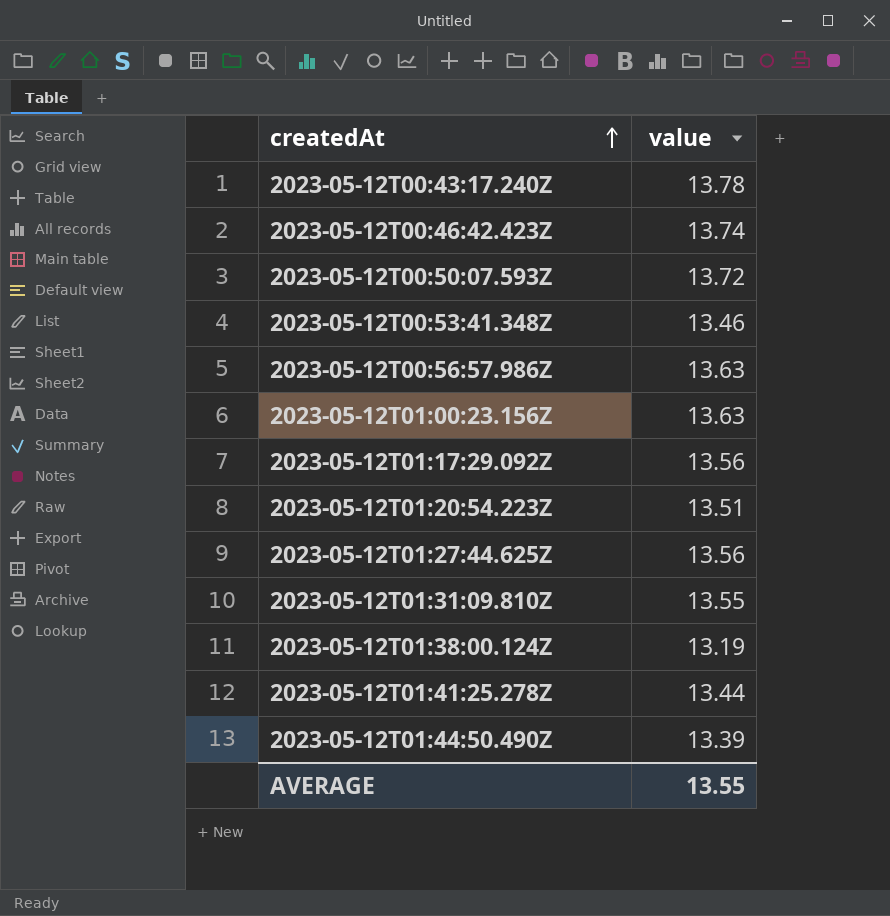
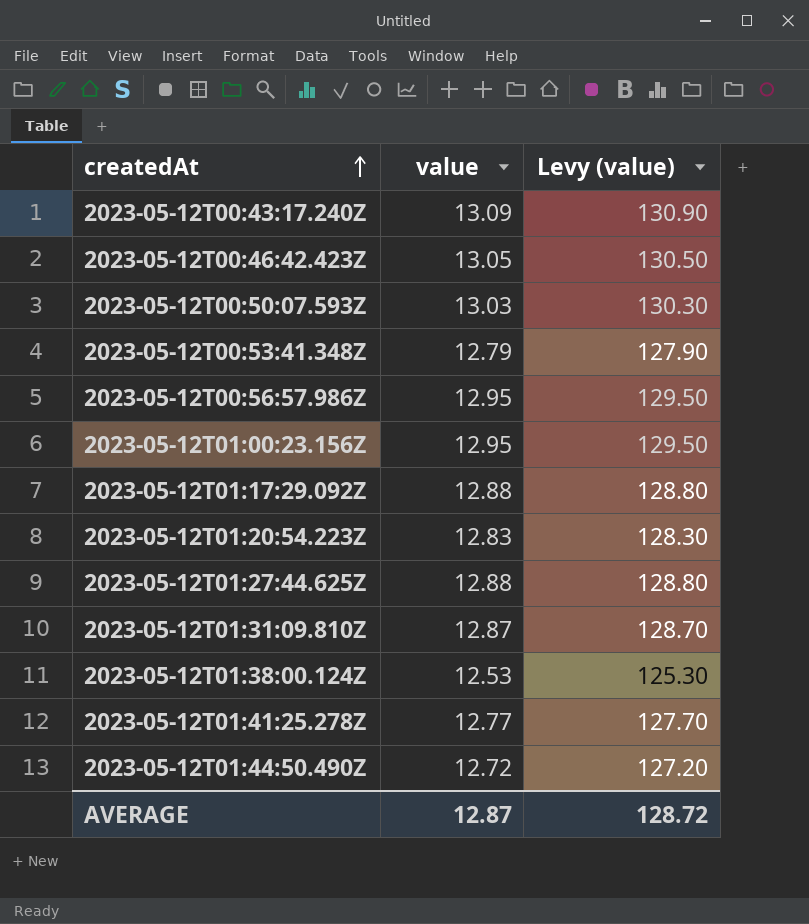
column Levy (value) | formula: none -> [value] * 10
2023-05-12T00:43:17.240Z | value: 13.78 -> 13.09
2023-05-12T00:46:42.423Z | value: 13.74 -> 13.05
2023-05-12T00:50:07.593Z | value: 13.72 -> 13.03
2023-05-12T00:53:41.348Z | value: 13.46 -> 12.79
2023-05-12T00:56:57.986Z | value: 13.63 -> 12.95
2023-05-12T01:00:23.156Z | value: 13.63 -> 12.95
2023-05-12T01:17:29.092Z | value: 13.56 -> 12.88
2023-05-12T01:20:54.223Z | value: 13.51 -> 12.83
2023-05-12T01:27:44.625Z | value: 13.56 -> 12.88
2023-05-12T01:31:09.810Z | value: 13.55 -> 12.87
2023-05-12T01:38:00.124Z | value: 13.19 -> 12.53
2023-05-12T01:41:25.278Z | value: 13.44 -> 12.77
2023-05-12T01:44:50.490Z | value: 13.39 -> 12.72
AVERAGE | value: 13.55 -> 12.87

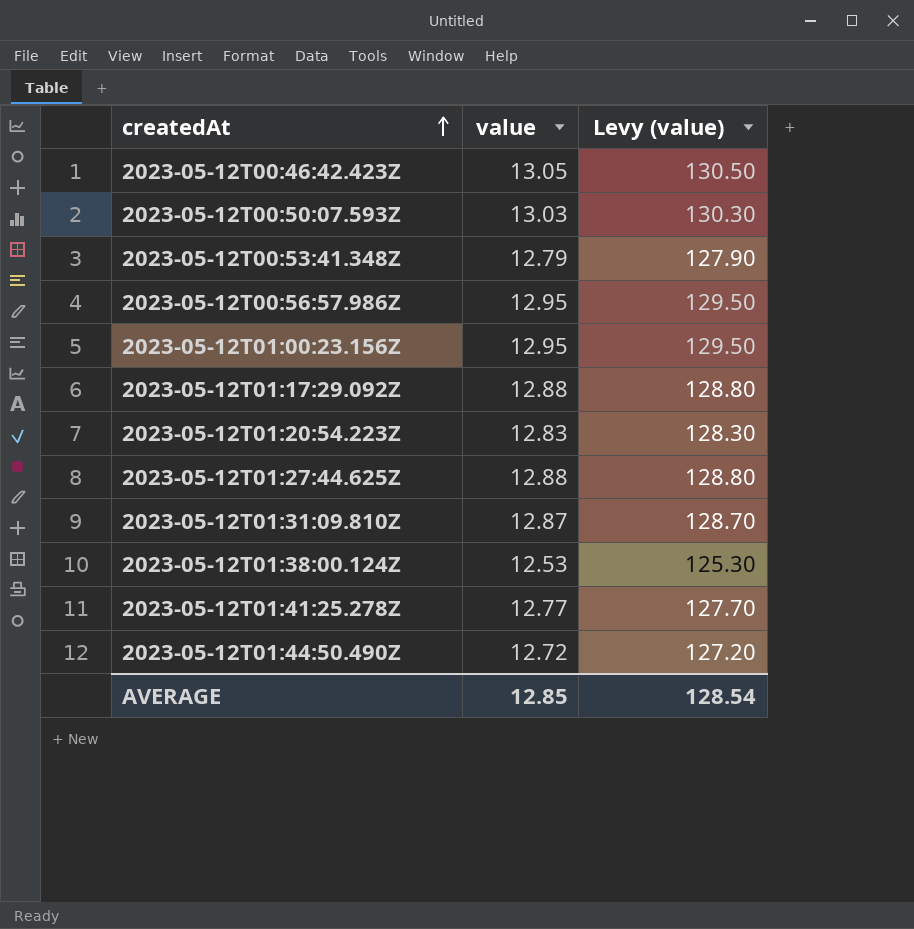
row 2023-05-12T00:43:17.240Z: 13.09 | 130.90 -> none
AVERAGE | value: 12.87 -> 12.85
AVERAGE | Levy (value): 128.72 -> 128.54

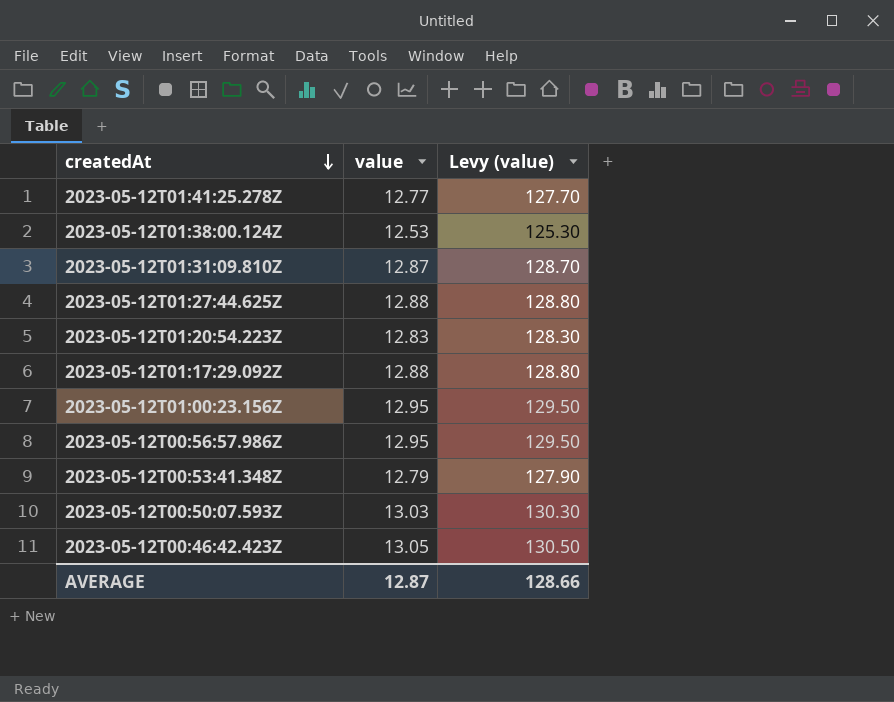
row order: createdAt ascending -> createdAt descending
row 2023-05-12T01:44:50.490Z: 12.72 | 127.20 -> none
AVERAGE | value: 12.85 -> 12.87
AVERAGE | Levy (value): 128.54 -> 128.66

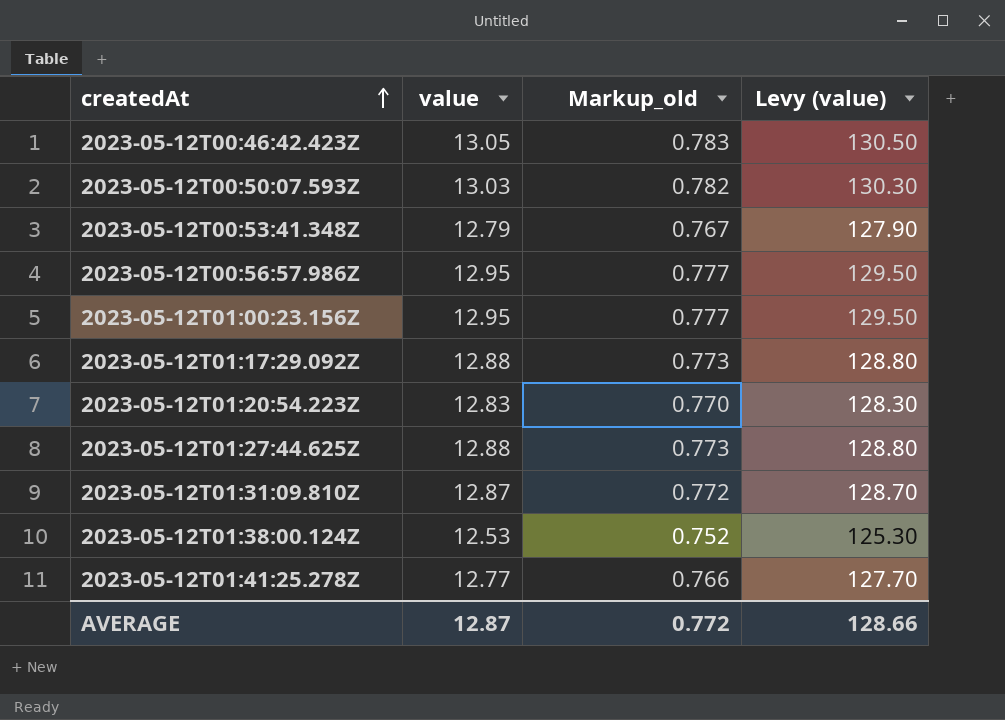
row order: createdAt descending -> createdAt ascending
column Markup_old | formula: none -> [value] * 0.06

